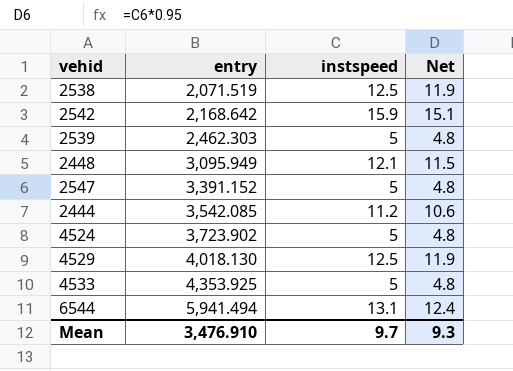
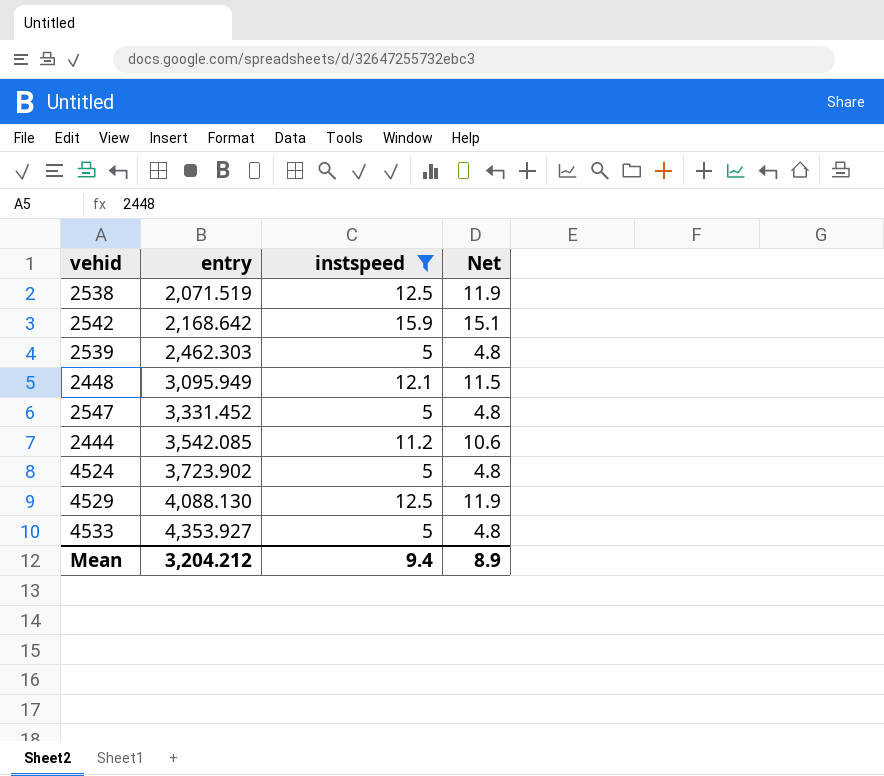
filter: none -> instspeed != 13.1
2547 | entry: 3,391.152 -> 3,331.452
4529 | entry: 4,018.130 -> 4,088.130
4533 | entry: 4,353.925 -> 4,353.927
Mean | entry: 3,476.910 -> 3,204.212
Mean | instspeed: 9.7 -> 9.4
Mean | Net: 9.3 -> 8.9

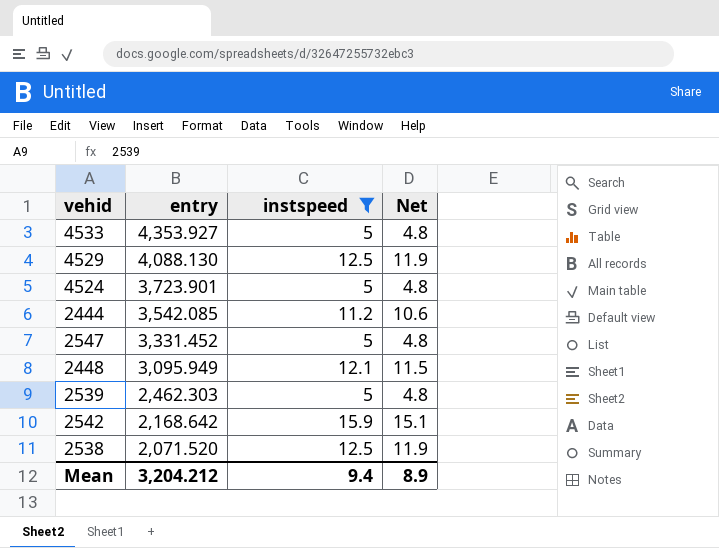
row order: entry ascending -> entry descending
4524 | entry: 3,723.902 -> 3,723.901
2538 | entry: 2,071.519 -> 2,071.520

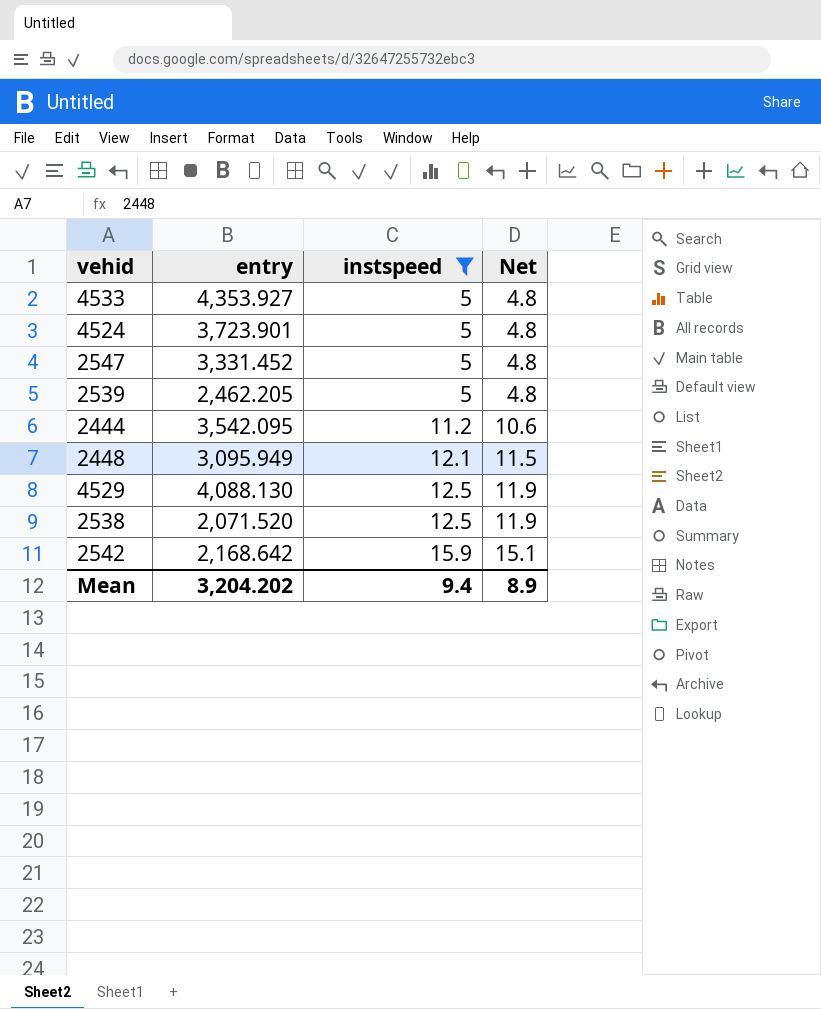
row order: entry descending -> instspeed ascending
2539 | entry: 2,462.303 -> 2,462.205
2444 | entry: 3,542.085 -> 3,542.095
Mean | entry: 3,204.212 -> 3,204.202

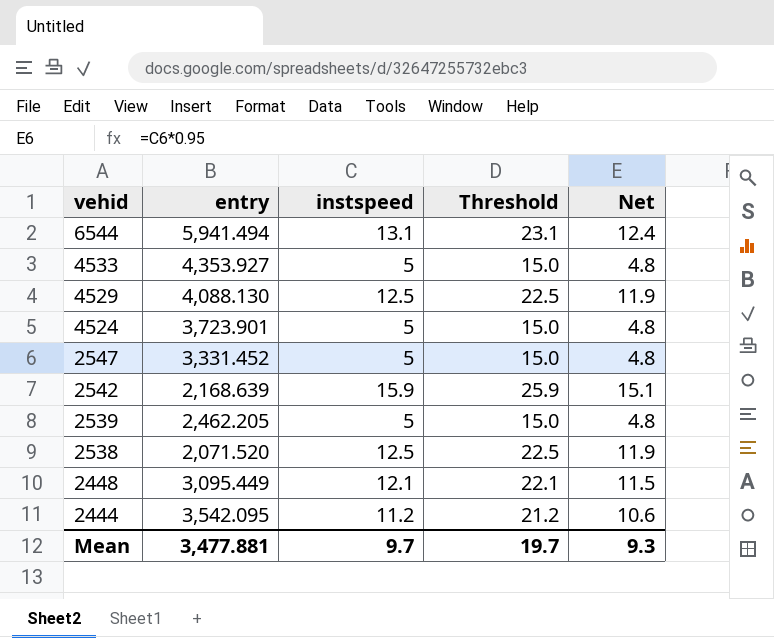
filter: instspeed != 13.1 -> none
row order: instspeed ascending -> vehid descending
column Threshold | formula: none -> [instspeed] + 10
2542 | entry: 2,168.642 -> 2,168.639
2448 | entry: 3,095.949 -> 3,095.449
Mean | entry: 3,204.202 -> 3,477.881
Mean | instspeed: 9.4 -> 9.7
Mean | Net: 8.9 -> 9.3

